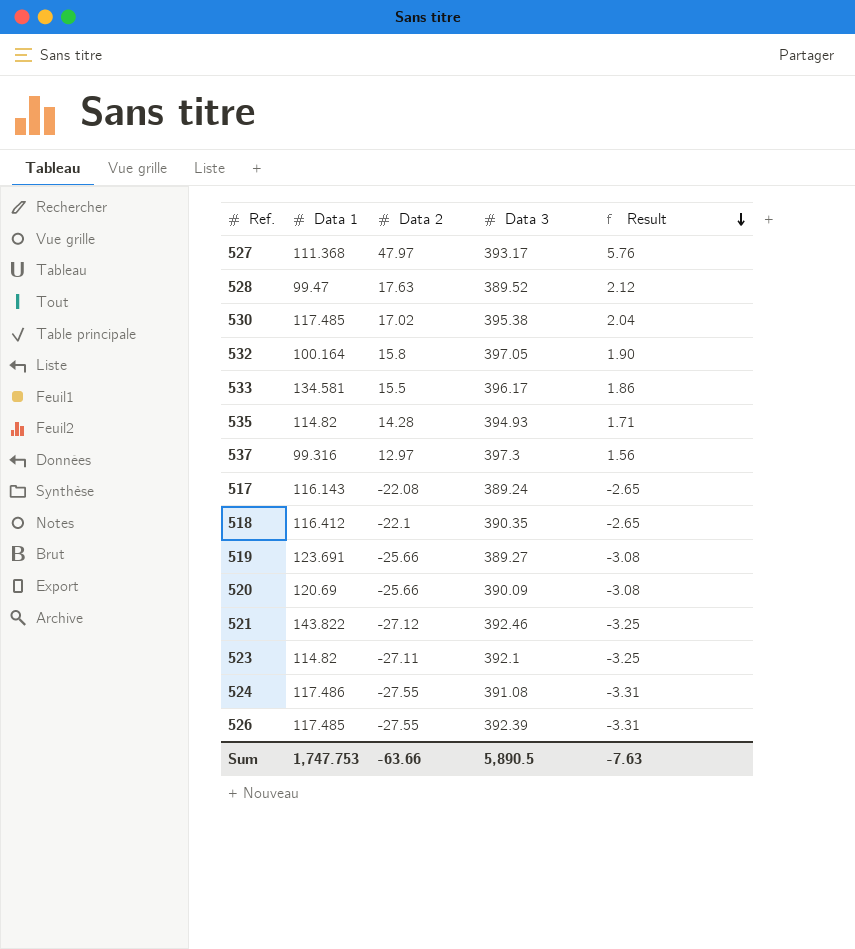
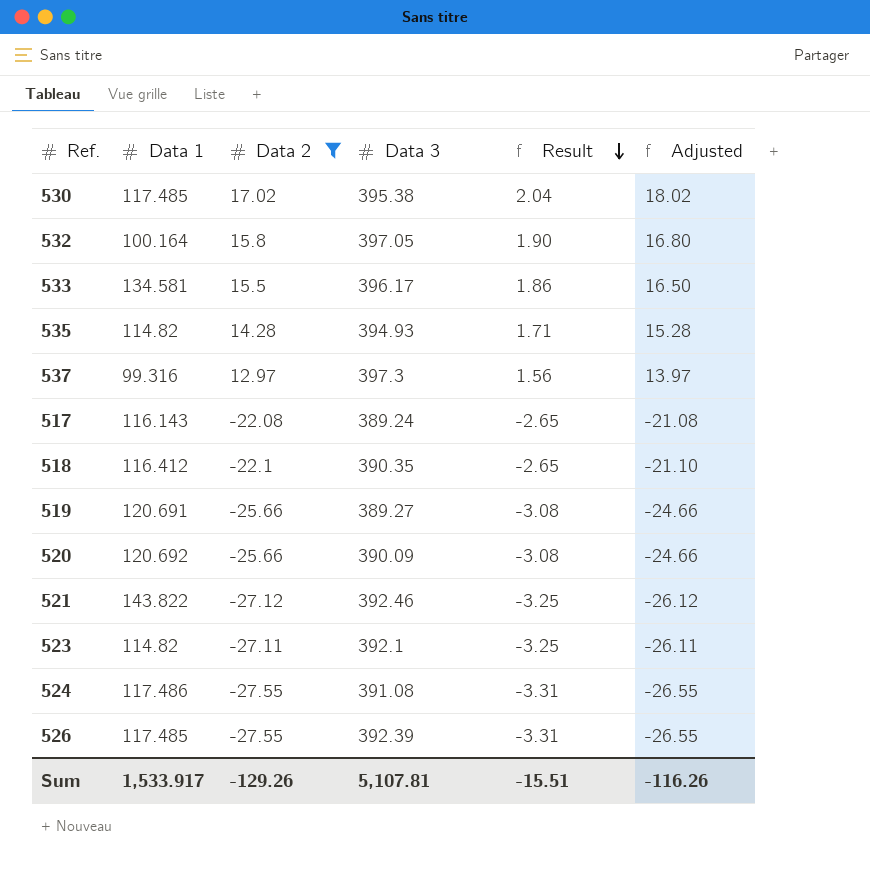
filter: none -> Data 2 <= 17.02
column Adjusted | formula: none -> [Data 2] + 1
519 | Data 1: 123.691 -> 120.691
520 | Data 1: 120.69 -> 120.692
Sum | Data 1: 1,747.753 -> 1,533.917
Sum | Data 2: -63.66 -> -129.26
Sum | Data 3: 5,890.5 -> 5,107.81
Sum | Result: -7.63 -> -15.51

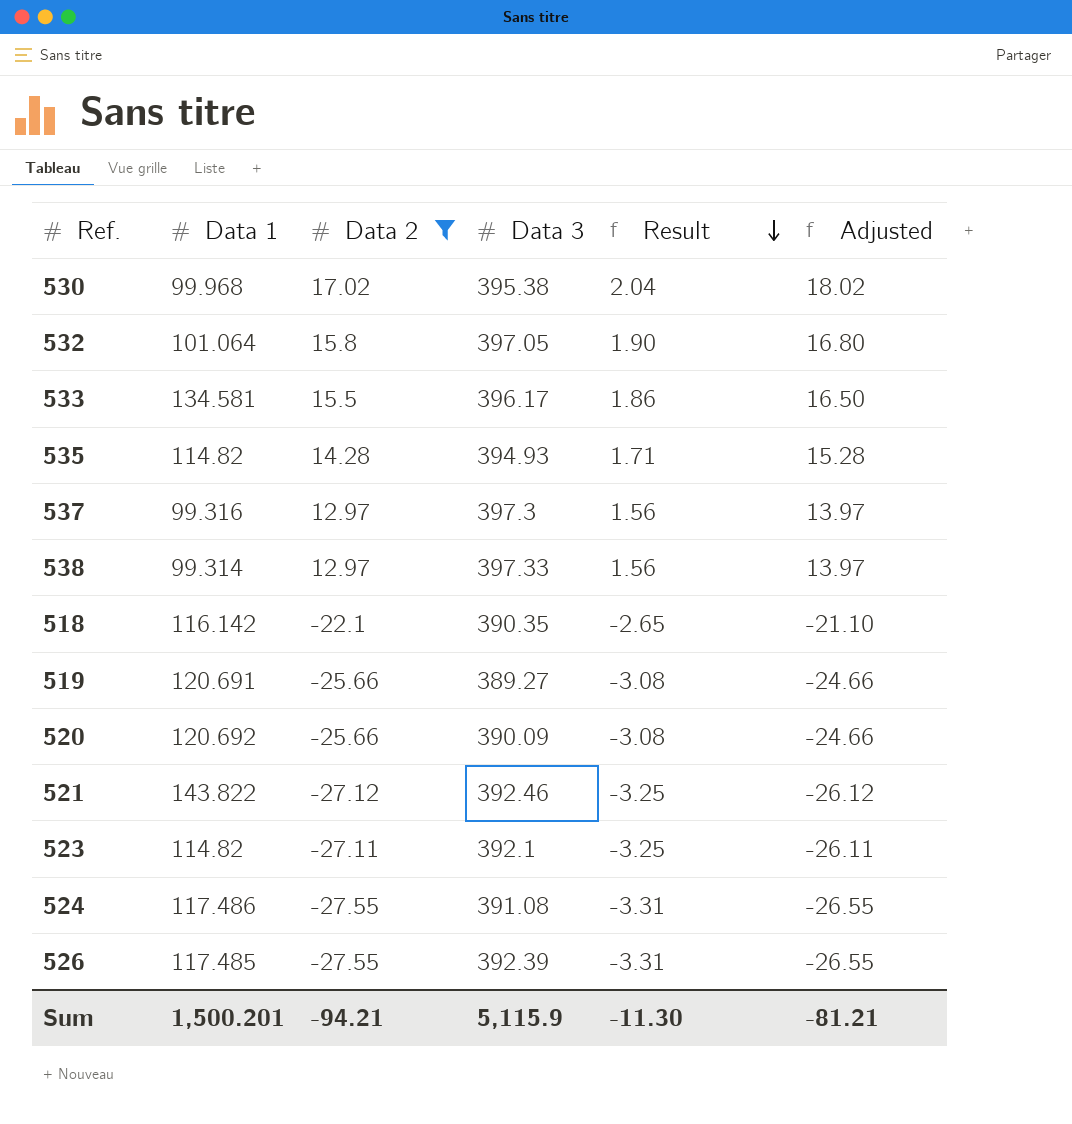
row 517: 116.143 | -22.08 | 389.24 | -2.65 | -21.08 -> none
530 | Data 1: 117.485 -> 99.968
532 | Data 1: 100.164 -> 101.064
row 538: none -> 99.314 | 12.97 | 397.33 | 1.56 | 13.97
518 | Data 1: 116.412 -> 116.142
Sum | Data 1: 1,533.917 -> 1,500.201
Sum | Data 2: -129.26 -> -94.21
Sum | Data 3: 5,107.81 -> 5,115.9
Sum | Result: -15.51 -> -11.30
Sum | Adjusted: -116.26 -> -81.21

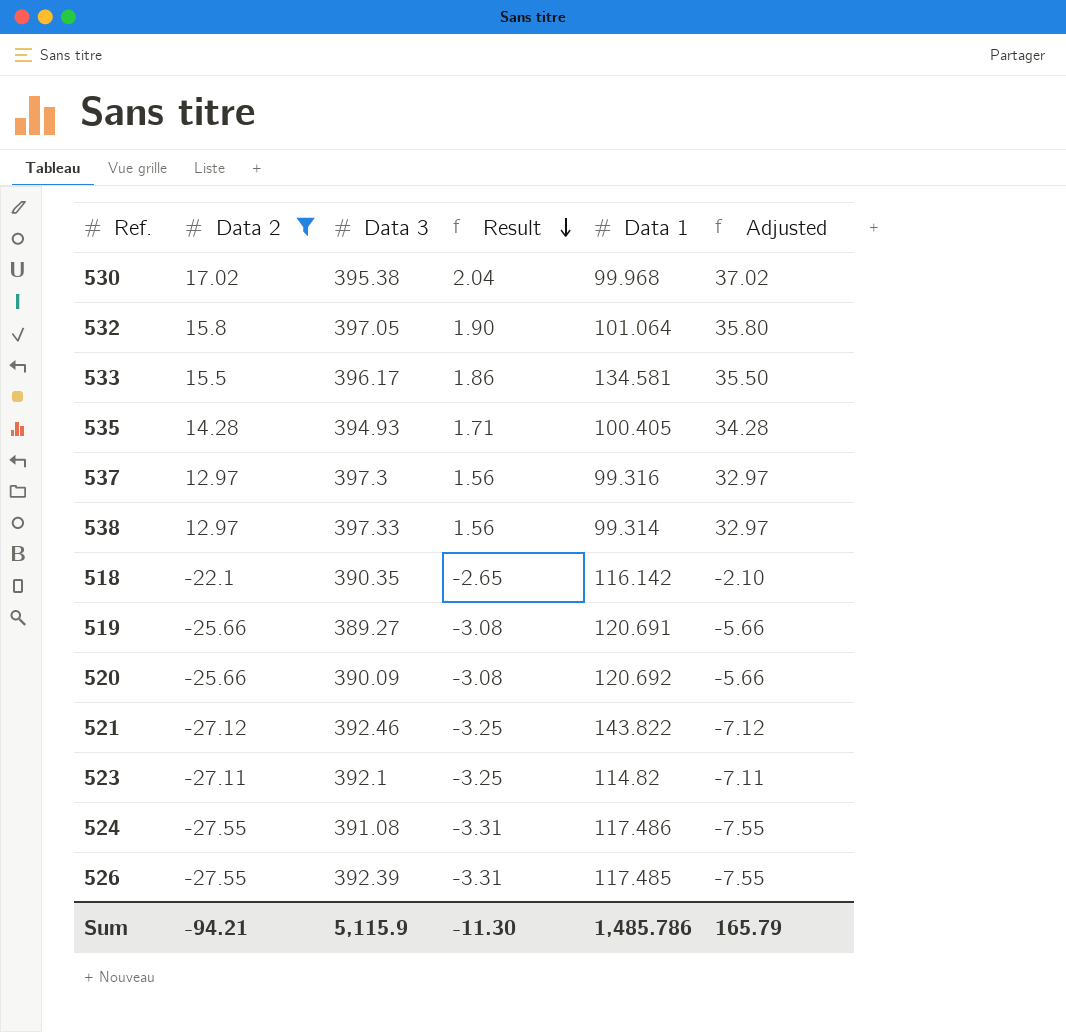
column Data 1 | position: 2 -> 5
column Adjusted | formula: [Data 2] + 1 -> [Data 2] + 20
535 | Data 1: 114.82 -> 100.405
Sum | Data 1: 1,500.201 -> 1,485.786
Sum | Adjusted: -81.21 -> 165.79

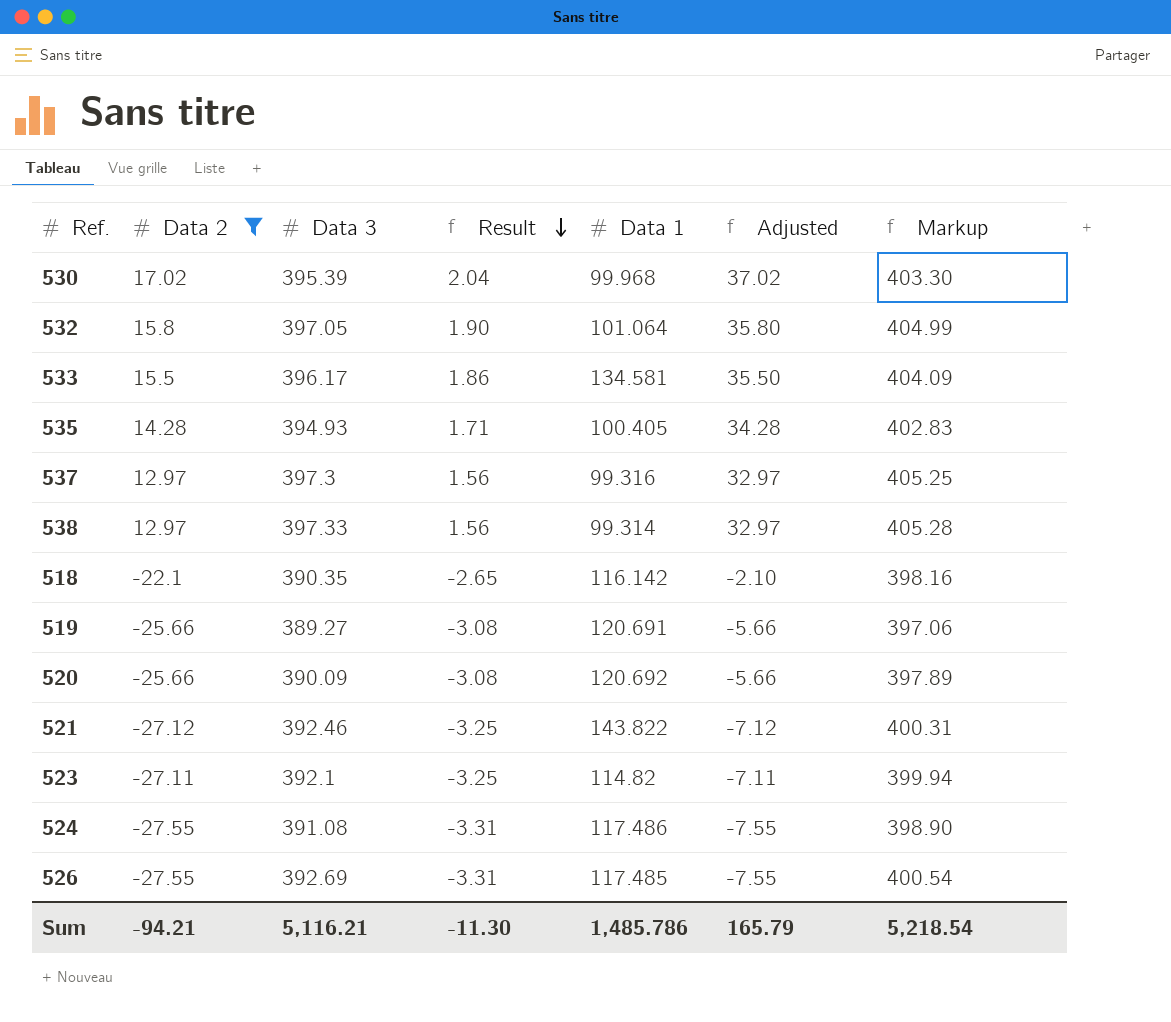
column Markup | formula: none -> [Data 3] * 1.02
530 | Data 3: 395.38 -> 395.39
526 | Data 3: 392.39 -> 392.69
Sum | Data 3: 5,115.9 -> 5,116.21

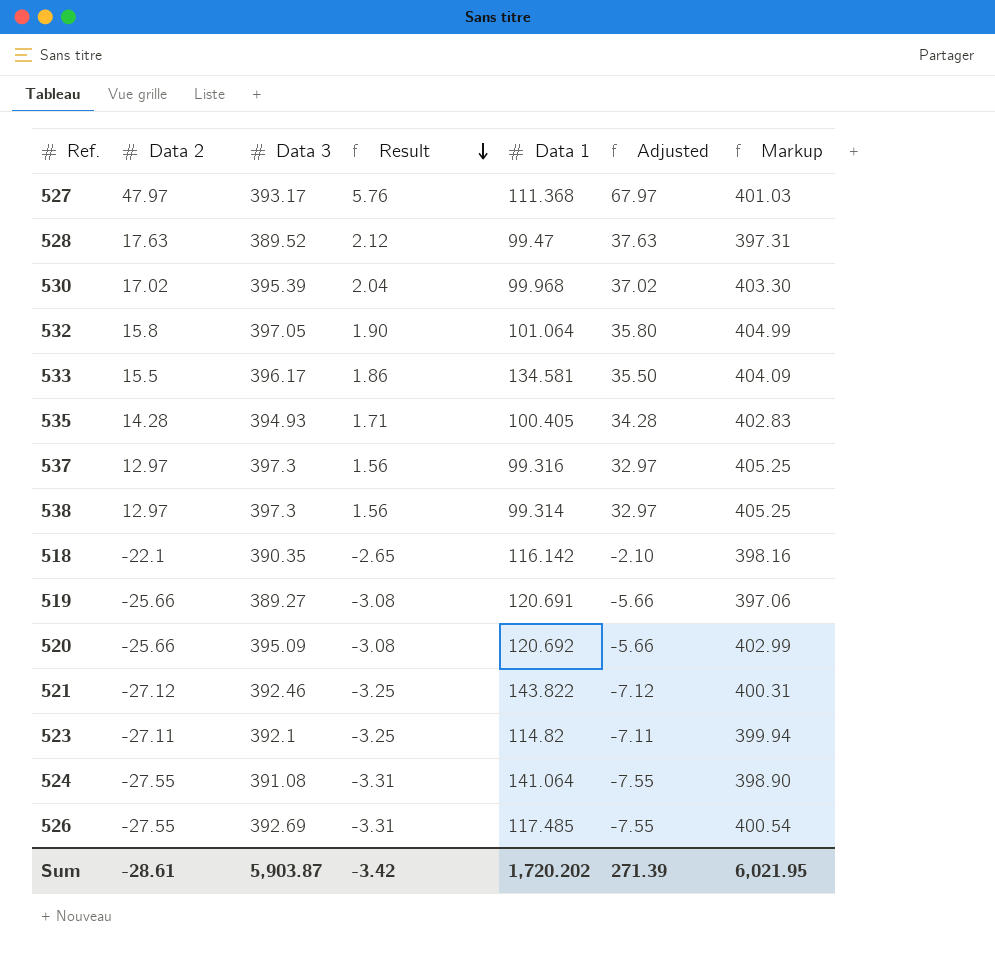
filter: Data 2 <= 17.02 -> none
538 | Data 3: 397.33 -> 397.3
538 | Markup: 405.28 -> 405.25
520 | Data 3: 390.09 -> 395.09
520 | Markup: 397.89 -> 402.99
524 | Data 1: 117.486 -> 141.064
Sum | Data 2: -94.21 -> -28.61
Sum | Data 3: 5,116.21 -> 5,903.87
Sum | Result: -11.30 -> -3.42
Sum | Data 1: 1,485.786 -> 1,720.202
Sum | Adjusted: 165.79 -> 271.39
Sum | Markup: 5,218.54 -> 6,021.95

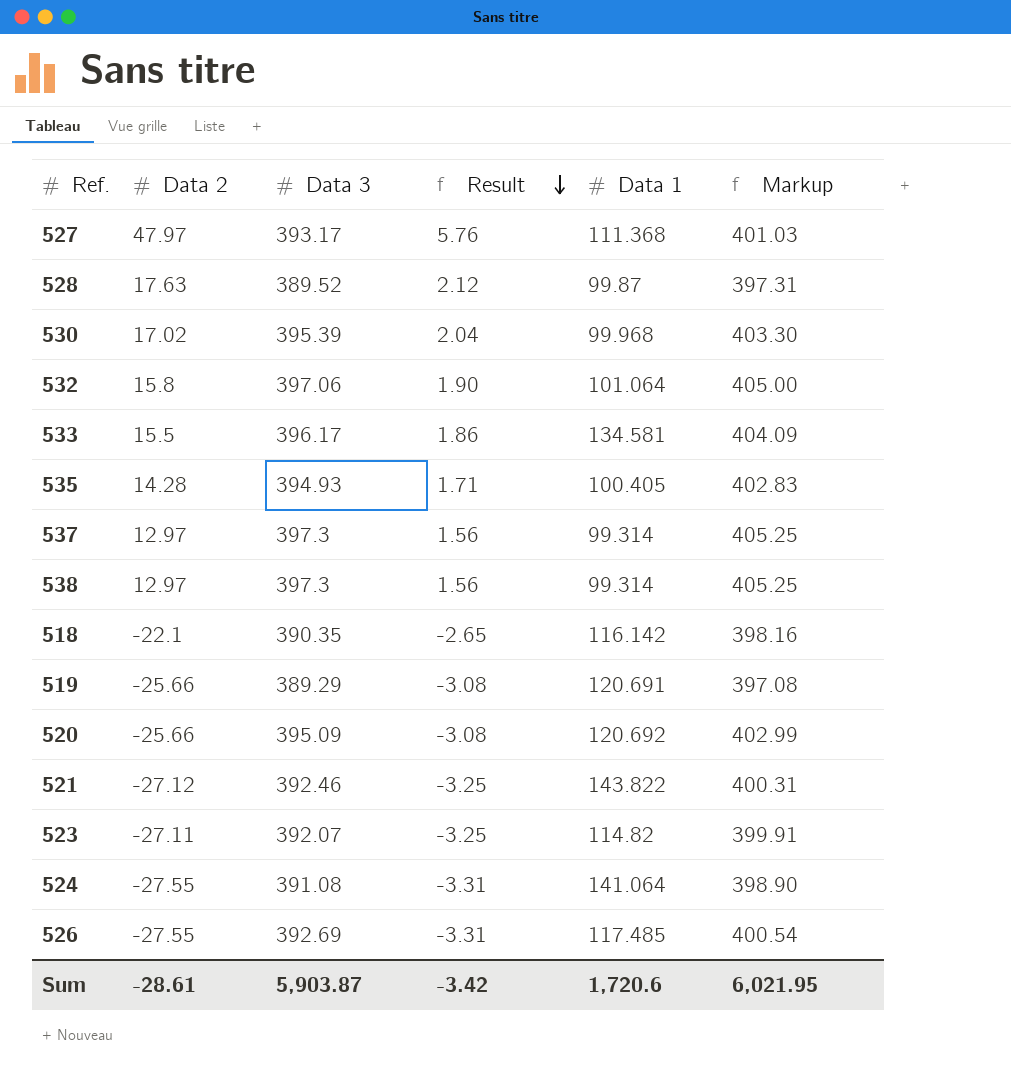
column Adjusted | formula: [Data 2] + 20 -> none
528 | Data 1: 99.47 -> 99.87
532 | Data 3: 397.05 -> 397.06
532 | Markup: 404.99 -> 405.00
537 | Data 1: 99.316 -> 99.314
519 | Data 3: 389.27 -> 389.29
519 | Markup: 397.06 -> 397.08
523 | Data 3: 392.1 -> 392.07
523 | Markup: 399.94 -> 399.91
Sum | Data 1: 1,720.202 -> 1,720.6

